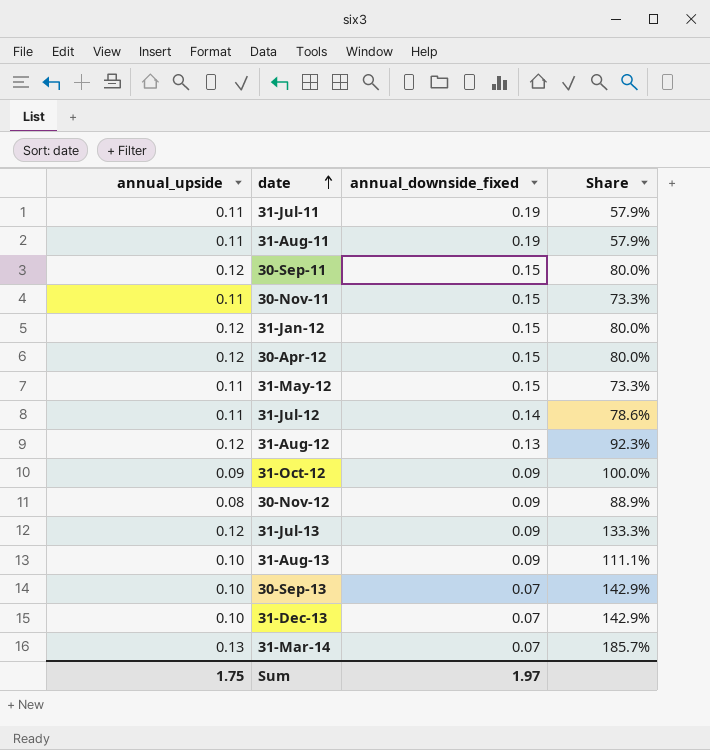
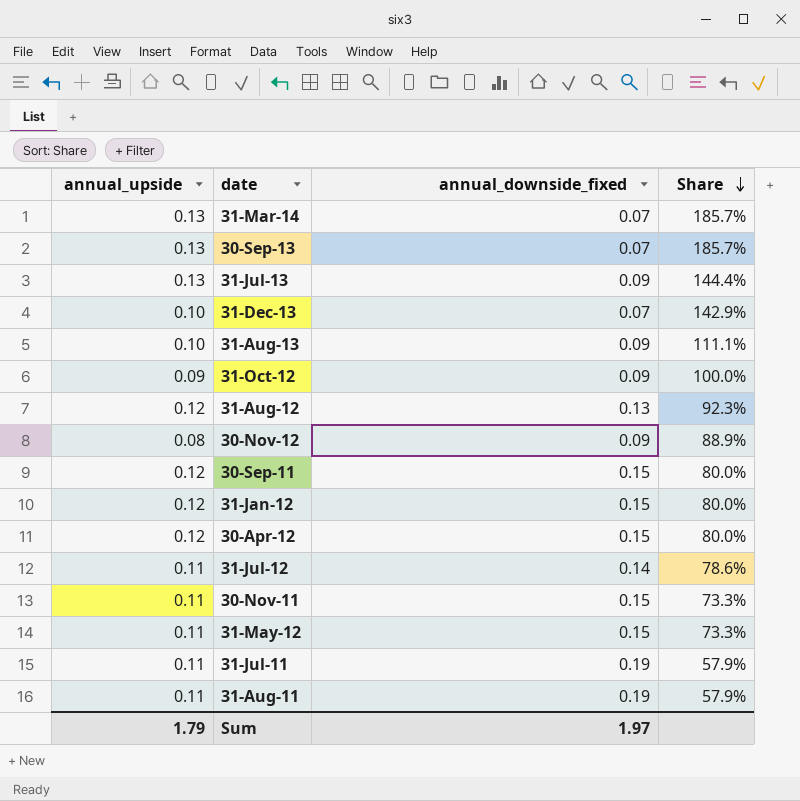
row order: date ascending -> Share descending
30-Sep-13 | annual_upside: 0.10 -> 0.13
30-Sep-13 | Share: 142.9% -> 185.7%
31-Jul-13 | annual_upside: 0.12 -> 0.13
31-Jul-13 | Share: 133.3% -> 144.4%
Sum | annual_upside: 1.75 -> 1.79

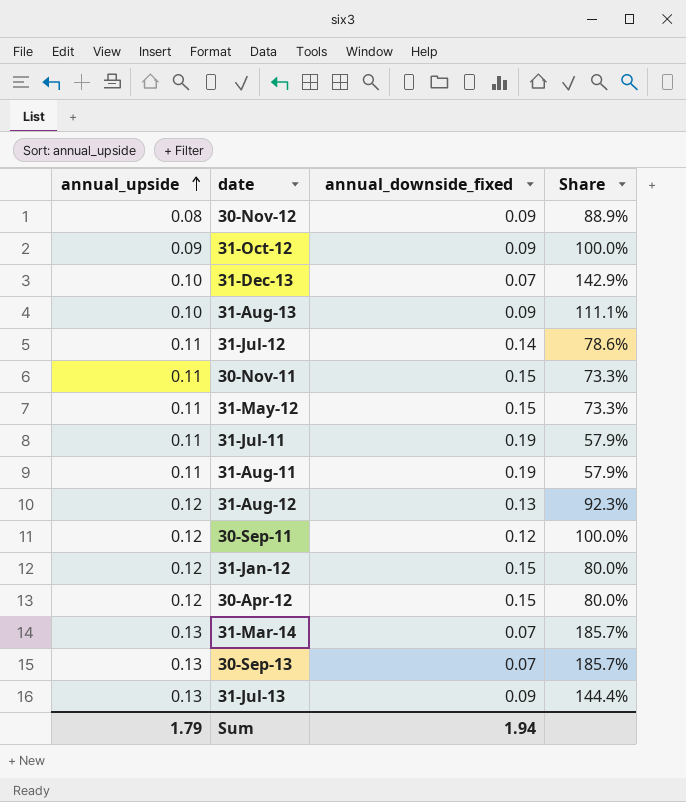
row order: Share descending -> annual_upside ascending
30-Sep-11 | annual_downside_fixed: 0.15 -> 0.12
30-Sep-11 | Share: 80.0% -> 100.0%
Sum | annual_downside_fixed: 1.97 -> 1.94

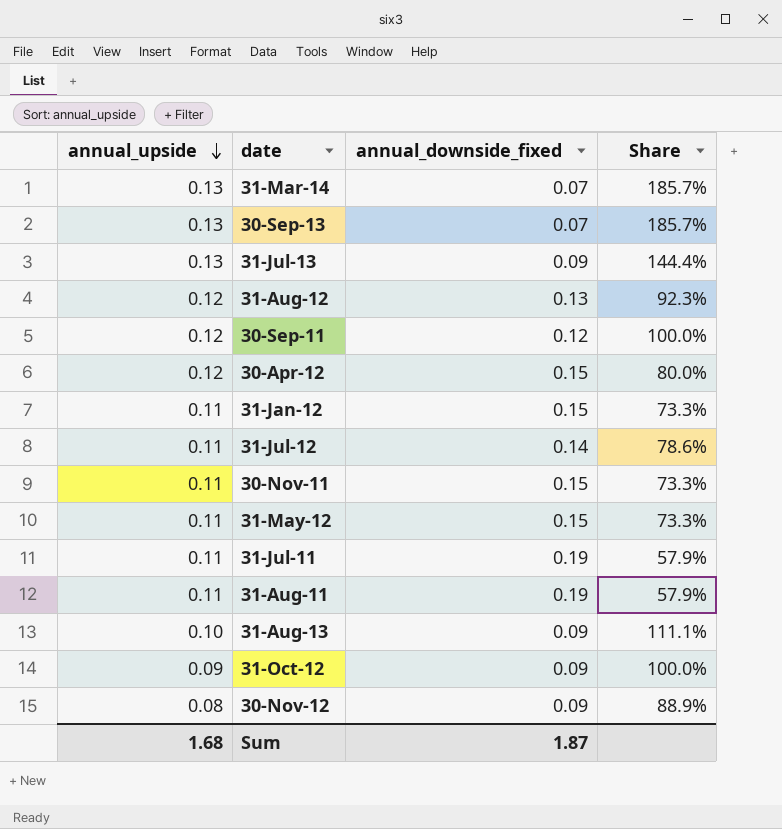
row order: annual_upside ascending -> annual_upside descending
row 31-Dec-13: 0.10 | 0.07 | 142.9% -> none
31-Jan-12 | annual_upside: 0.12 -> 0.11
31-Jan-12 | Share: 80.0% -> 73.3%
Sum | annual_upside: 1.79 -> 1.68
Sum | annual_downside_fixed: 1.94 -> 1.87

